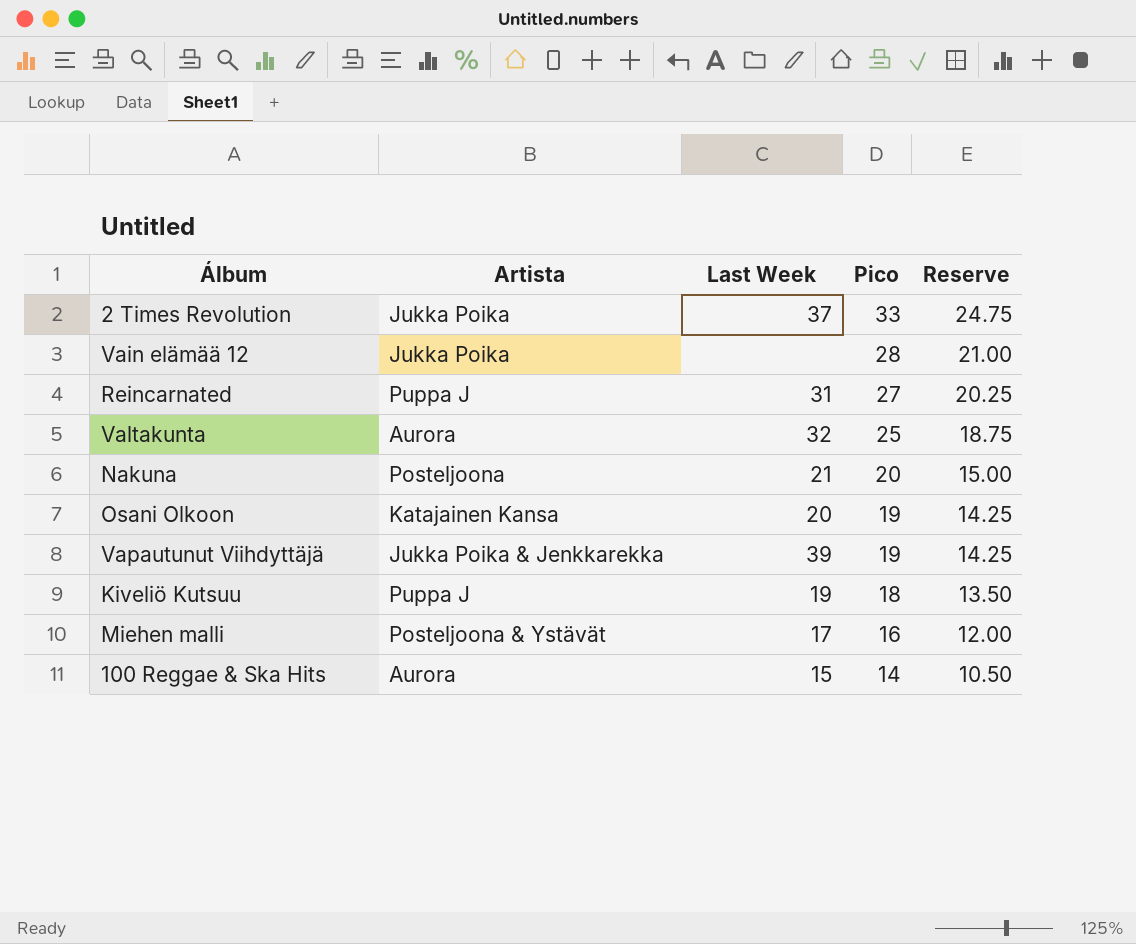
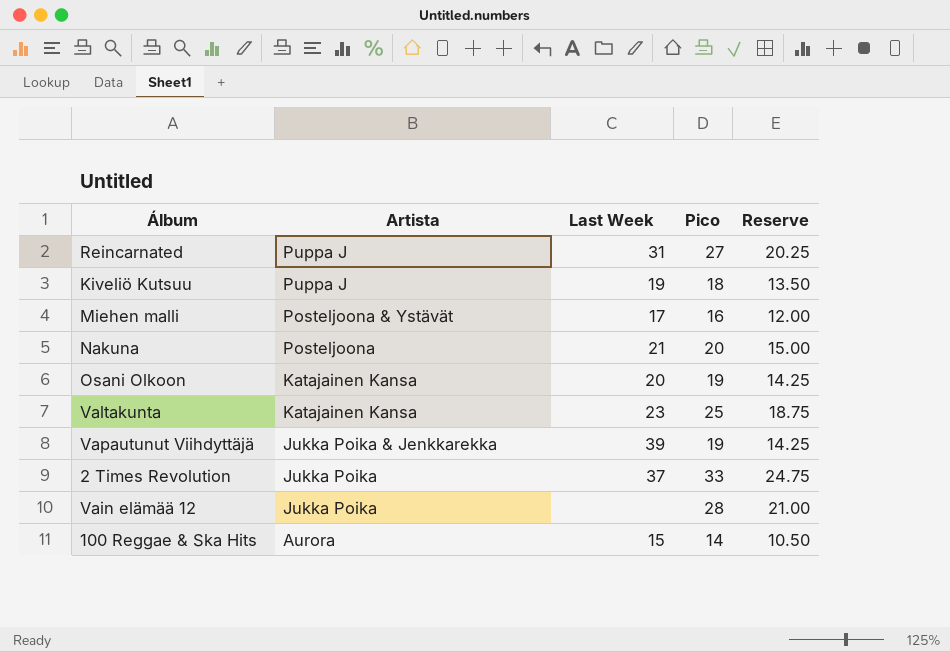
row order: Pico descending -> Artista descending
Valtakunta | Artista: Aurora -> Katajainen Kansa
Valtakunta | Last Week: 32 -> 23

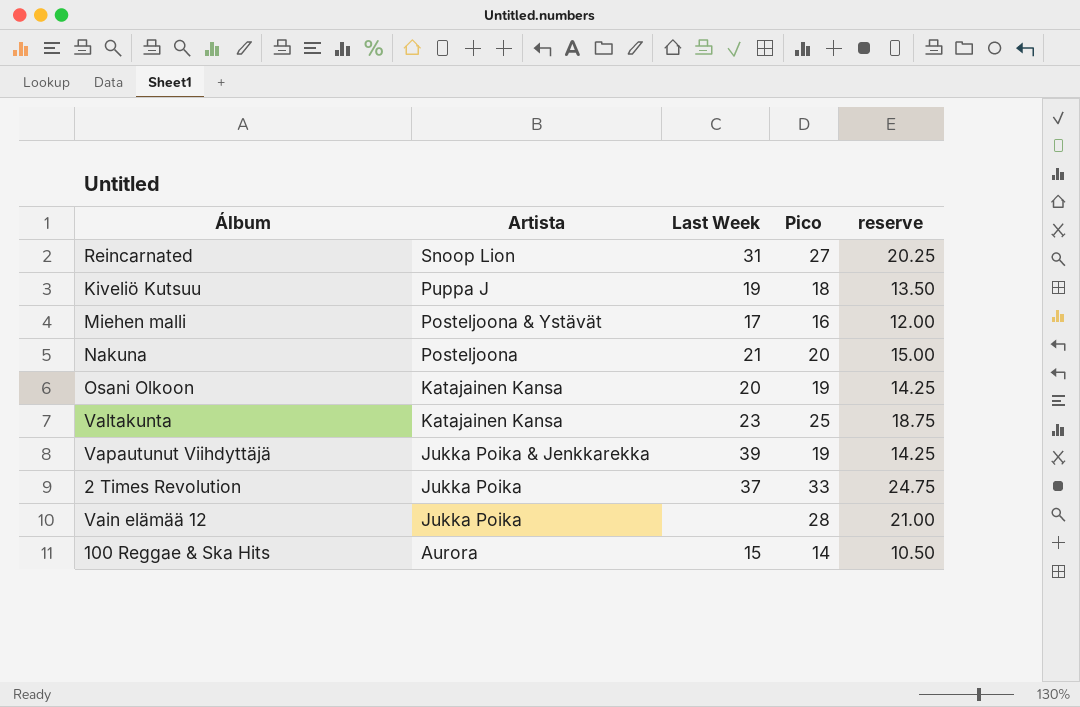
column name: Reserve -> reserve
Reincarnated | Artista: Puppa J -> Snoop Lion

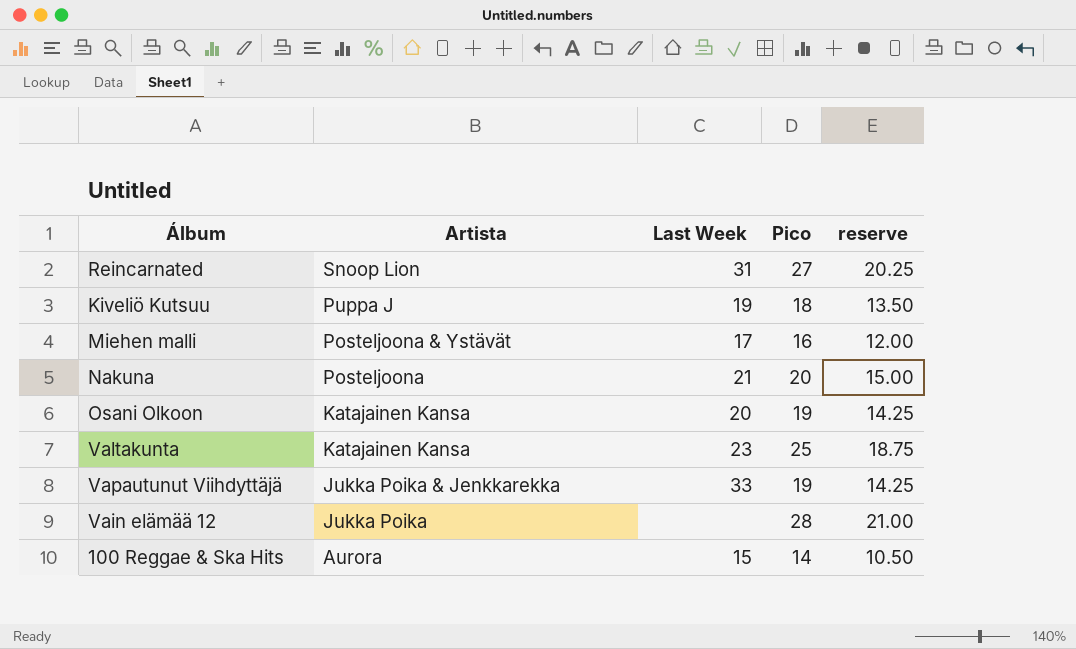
row 2 Times Revolution: Jukka Poika | 37 | 33 | 24.75 -> none
Vapautunut Viihdyttäjä | Last Week: 39 -> 33

